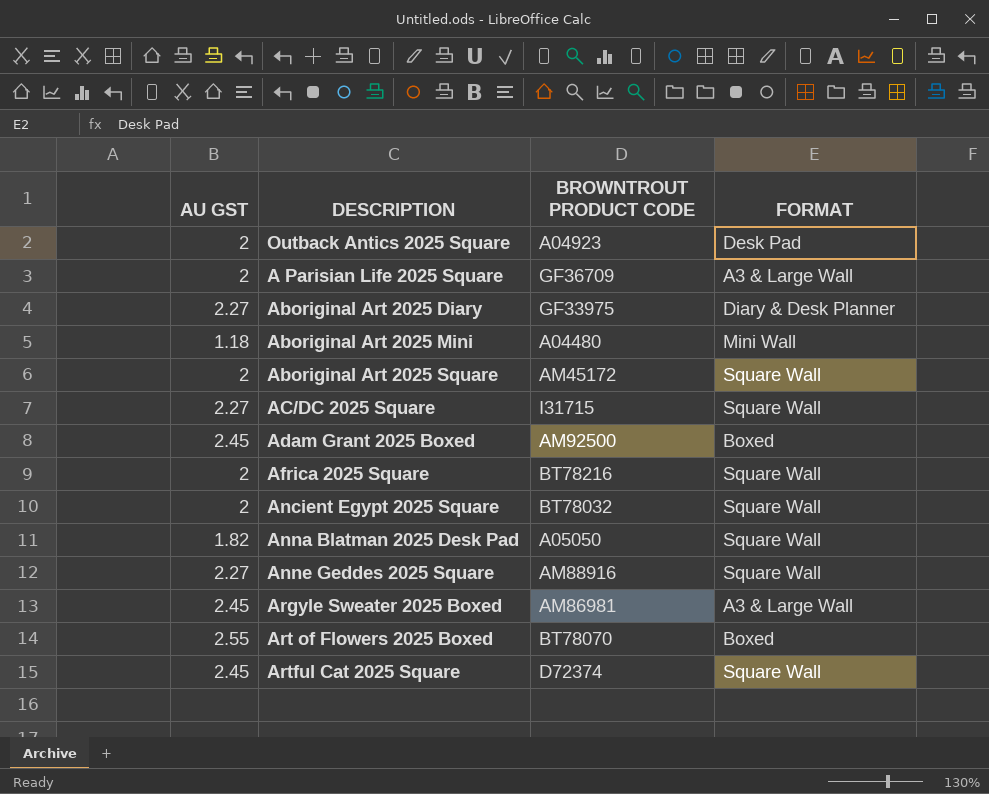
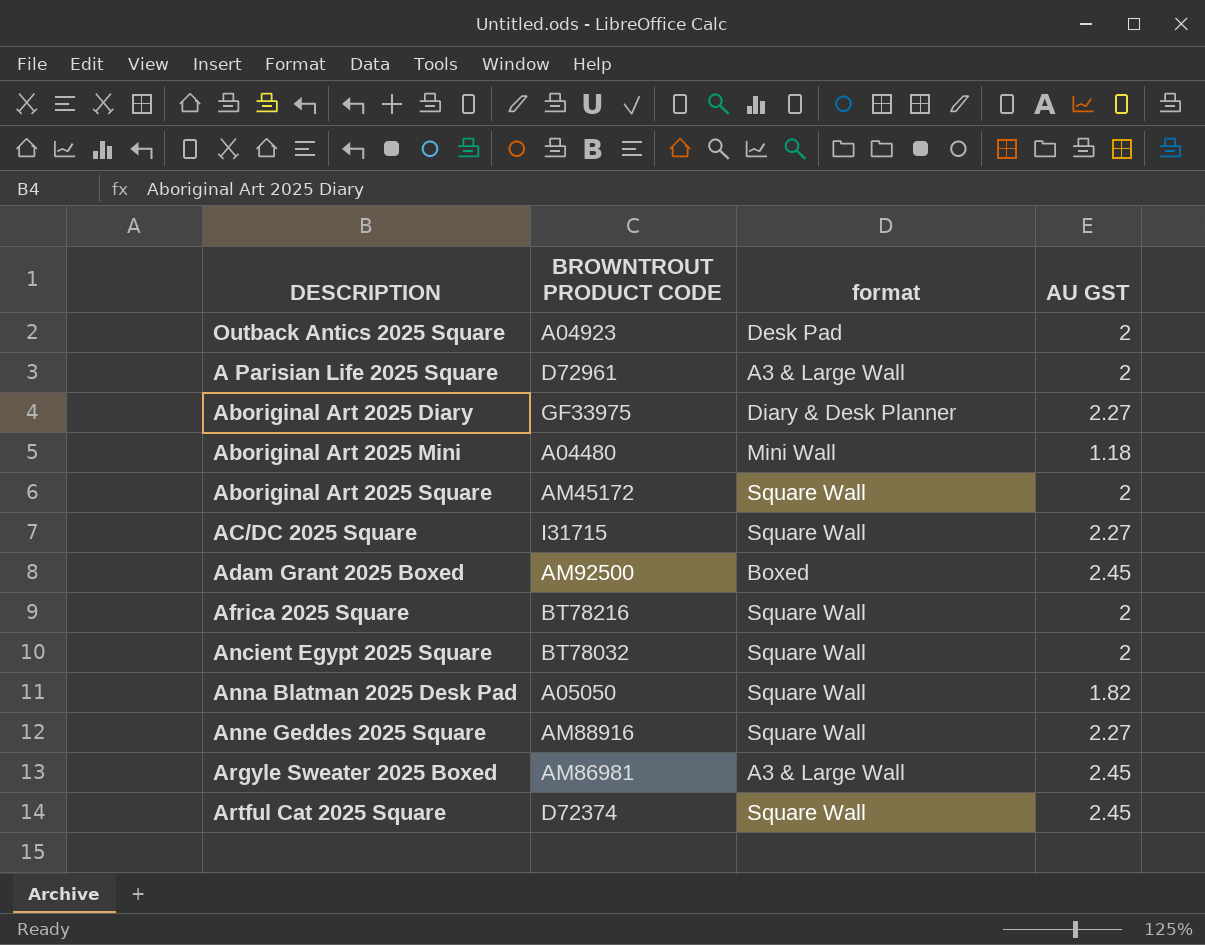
column name: FORMAT -> format
column AU GST | position: 1 -> 4
row Art of Flowers 2025 Boxed: 2.55 | BT78070 | Boxed -> none
A Parisian Life 2025 Square | BROWNTROUT PRODUCT CODE: GF36709 -> D72961

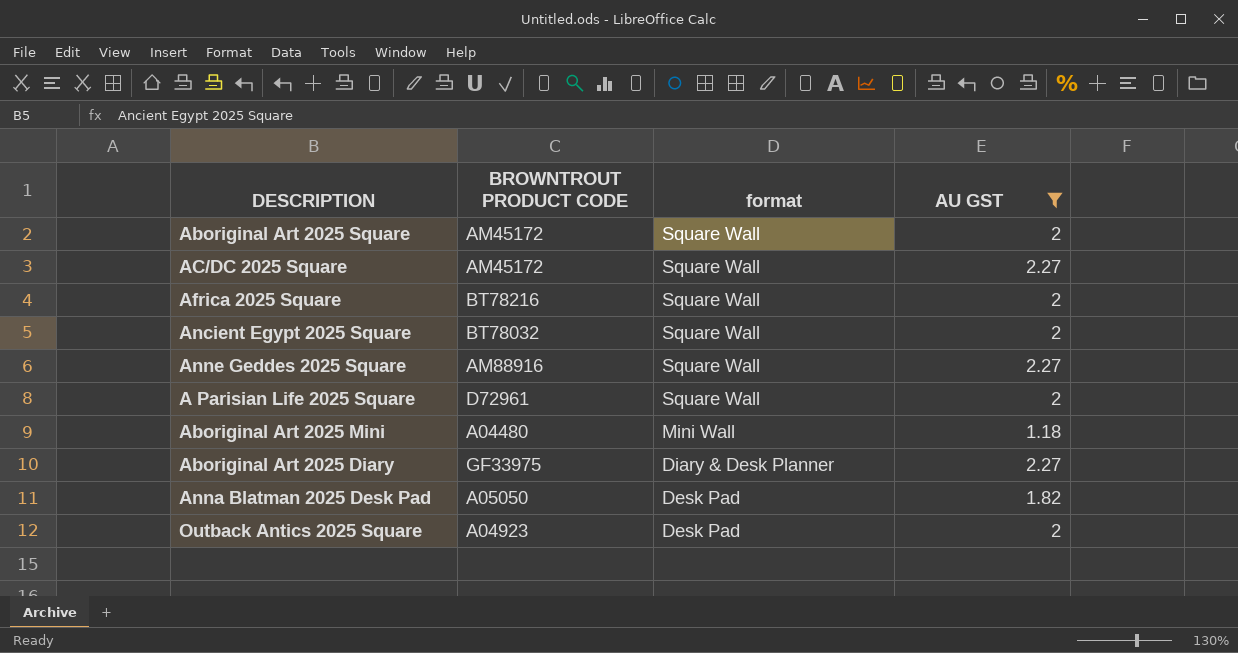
filter: none -> AU GST != 2.45
row order: none -> format descending
AC/DC 2025 Square | BROWNTROUT PRODUCT CODE: I31715 -> AM45172
A Parisian Life 2025 Square | format: A3 & Large Wall -> Square Wall
Anna Blatman 2025 Desk Pad | format: Square Wall -> Desk Pad

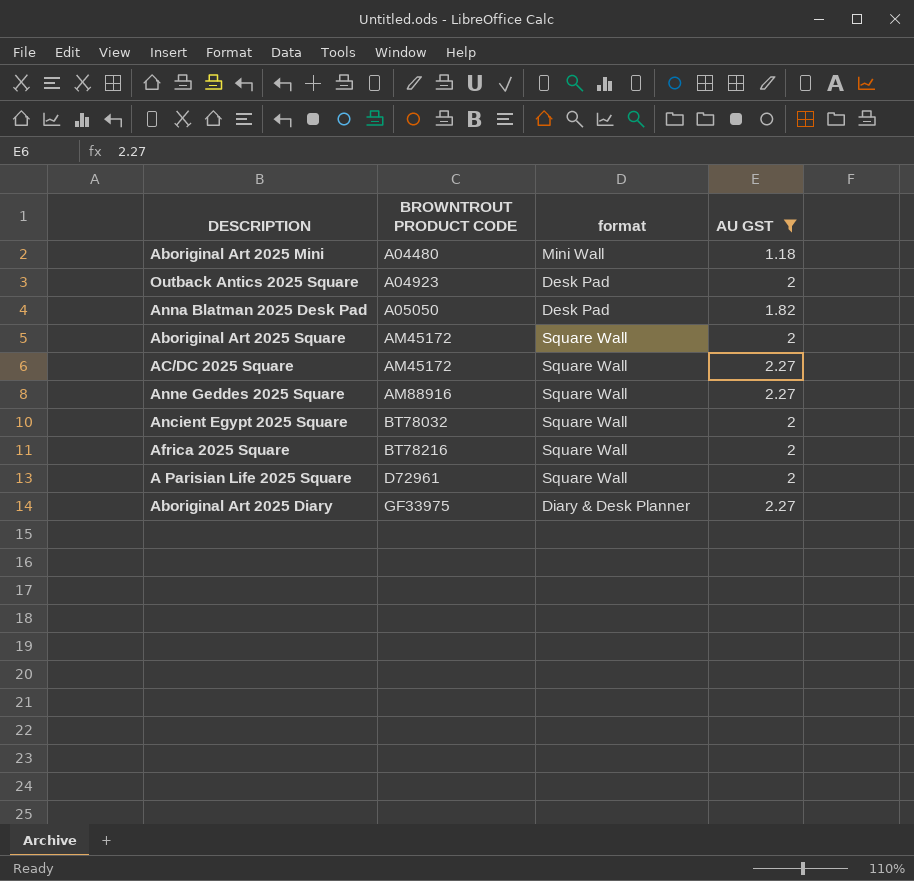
row order: format descending -> BROWNTROUT PRODUCT CODE ascending

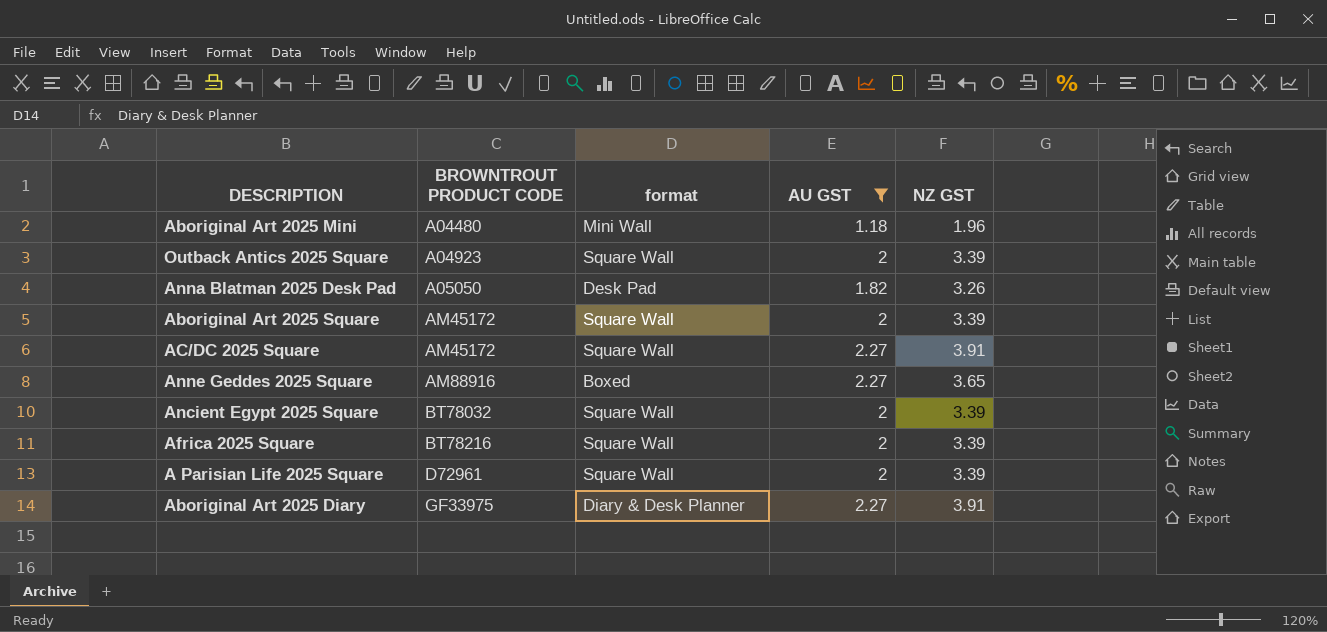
column NZ GST | position: none -> 5
Outback Antics 2025 Square | format: Desk Pad -> Square Wall
Anne Geddes 2025 Square | format: Square Wall -> Boxed

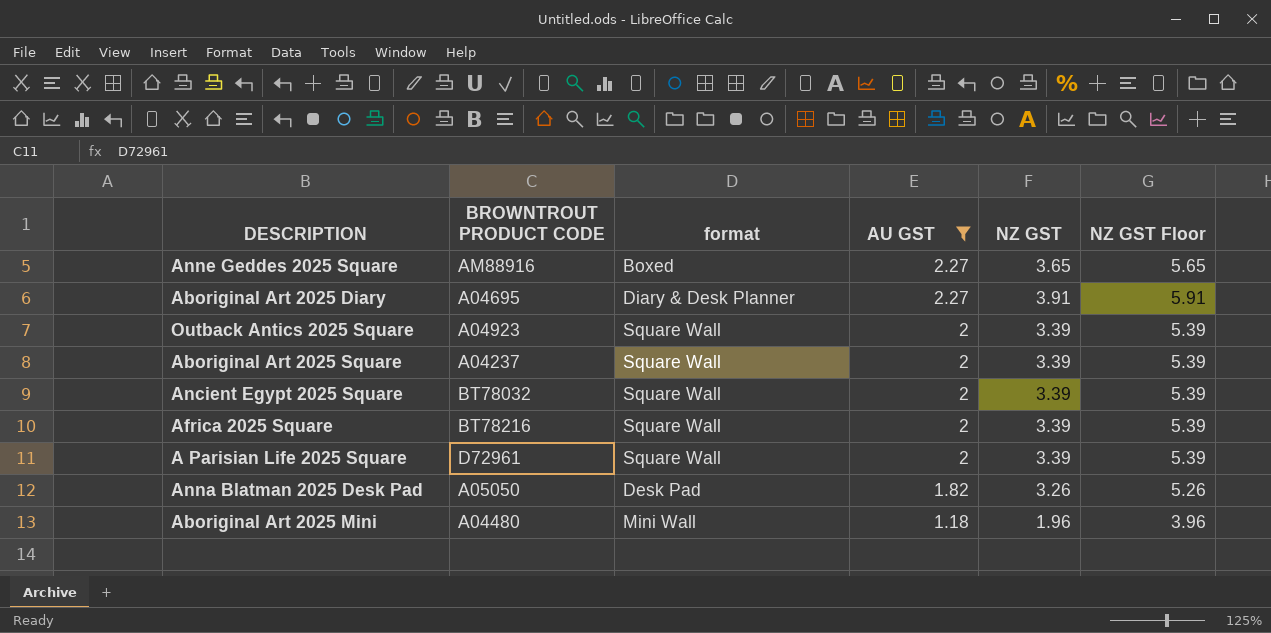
row order: BROWNTROUT PRODUCT CODE ascending -> AU GST descending
column NZ GST Floor | formula: none -> [NZ GST] + 2
row AC/DC 2025 Square: AM45172 | Square Wall | 2.27 | 3.91 -> none
Aboriginal Art 2025 Diary | BROWNTROUT PRODUCT CODE: GF33975 -> A04695
Aboriginal Art 2025 Square | BROWNTROUT PRODUCT CODE: AM45172 -> A04237

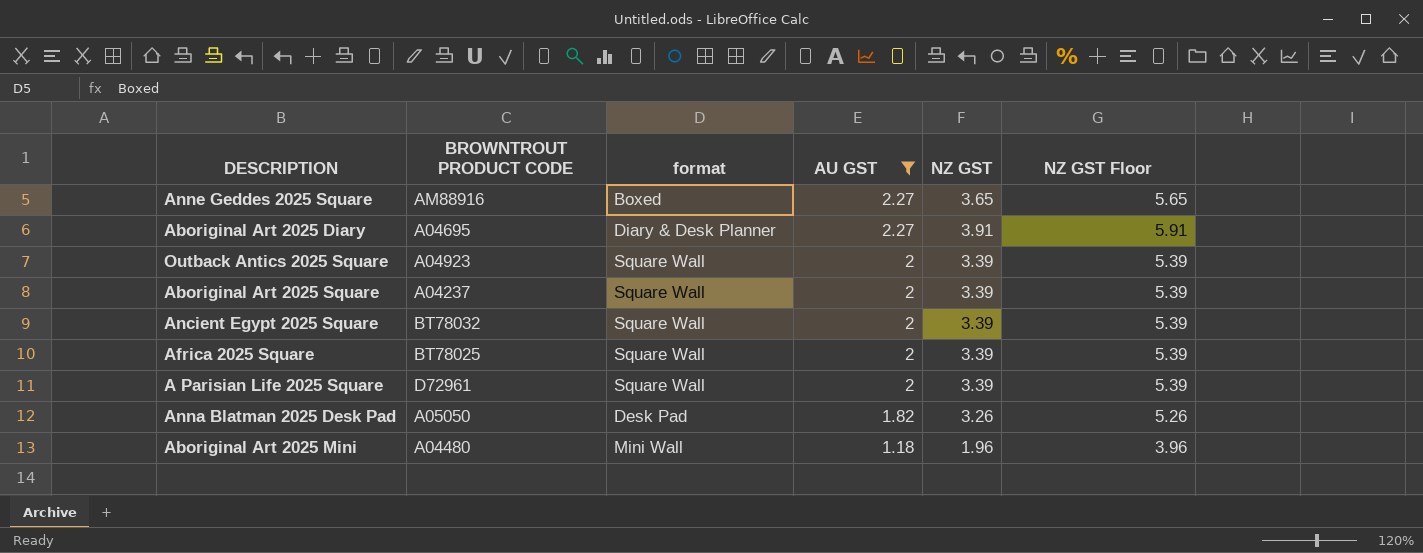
Africa 2025 Square | BROWNTROUT PRODUCT CODE: BT78216 -> BT78025

